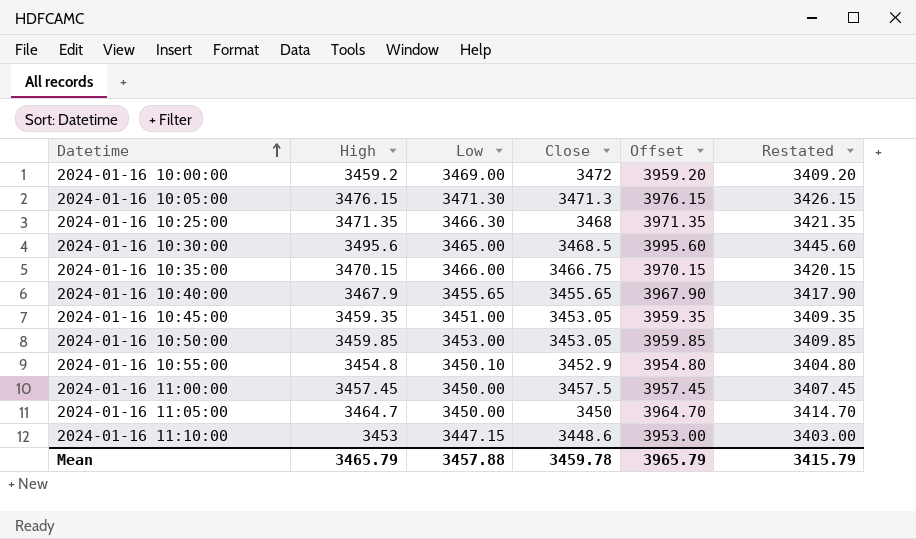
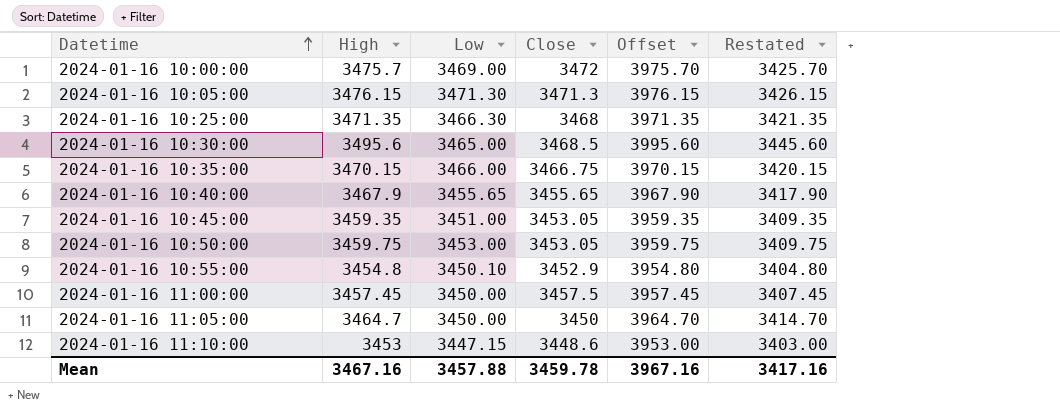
2024-01-16 10:00:00 | High: 3459.2 -> 3475.7
2024-01-16 10:00:00 | Offset: 3959.20 -> 3975.70
2024-01-16 10:00:00 | Restated: 3409.20 -> 3425.70
2024-01-16 10:50:00 | High: 3459.85 -> 3459.75
2024-01-16 10:50:00 | Offset: 3959.85 -> 3959.75
2024-01-16 10:50:00 | Restated: 3409.85 -> 3409.75
Mean | High: 3465.79 -> 3467.16
Mean | Offset: 3965.79 -> 3967.16
Mean | Restated: 3415.79 -> 3417.16

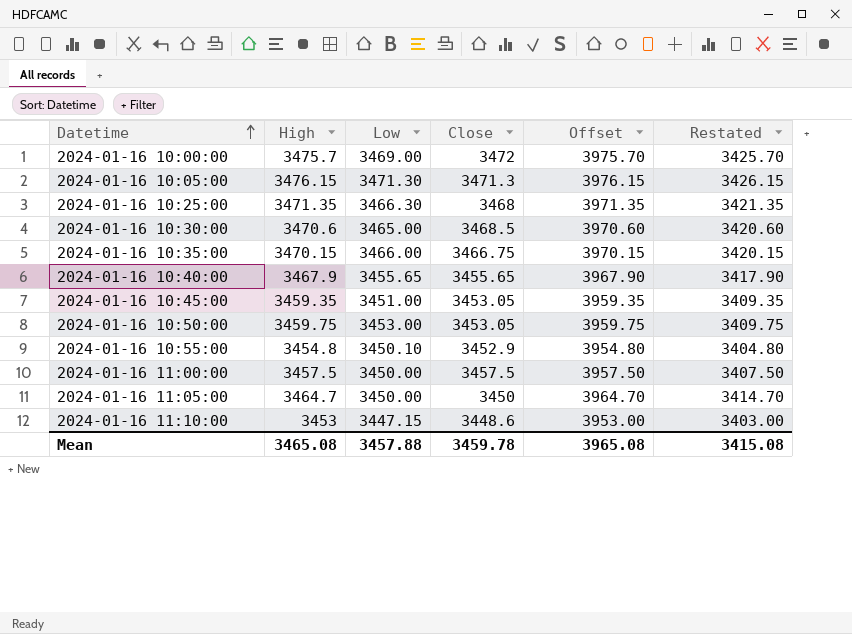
2024-01-16 10:30:00 | High: 3495.6 -> 3470.6
2024-01-16 10:30:00 | Offset: 3995.60 -> 3970.60
2024-01-16 10:30:00 | Restated: 3445.60 -> 3420.60
2024-01-16 11:00:00 | High: 3457.45 -> 3457.5
2024-01-16 11:00:00 | Offset: 3957.45 -> 3957.50
2024-01-16 11:00:00 | Restated: 3407.45 -> 3407.50
Mean | High: 3467.16 -> 3465.08
Mean | Offset: 3967.16 -> 3965.08
Mean | Restated: 3417.16 -> 3415.08

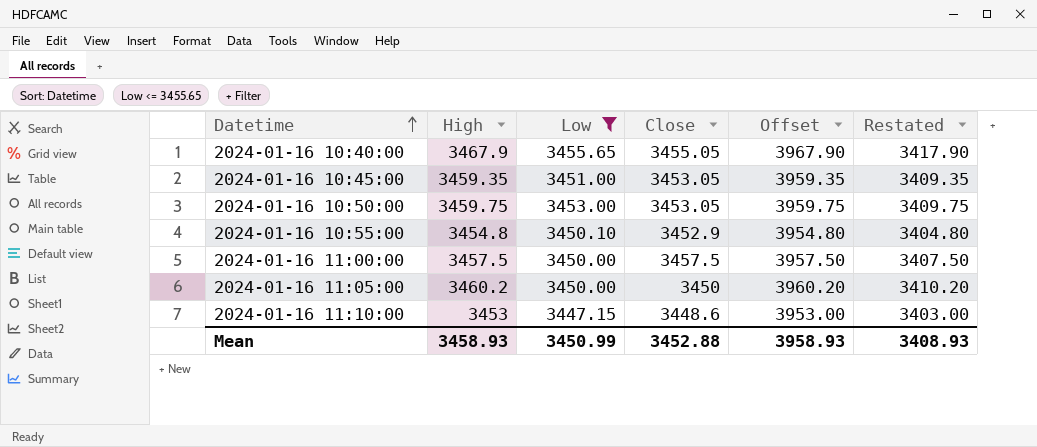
filter: none -> Low <= 3455.65
2024-01-16 10:40:00 | Close: 3455.65 -> 3455.05
2024-01-16 11:05:00 | High: 3464.7 -> 3460.2
2024-01-16 11:05:00 | Offset: 3964.70 -> 3960.20
2024-01-16 11:05:00 | Restated: 3414.70 -> 3410.20
Mean | High: 3465.08 -> 3458.93
Mean | Low: 3457.88 -> 3450.99
Mean | Close: 3459.78 -> 3452.88
Mean | Offset: 3965.08 -> 3958.93
Mean | Restated: 3415.08 -> 3408.93

